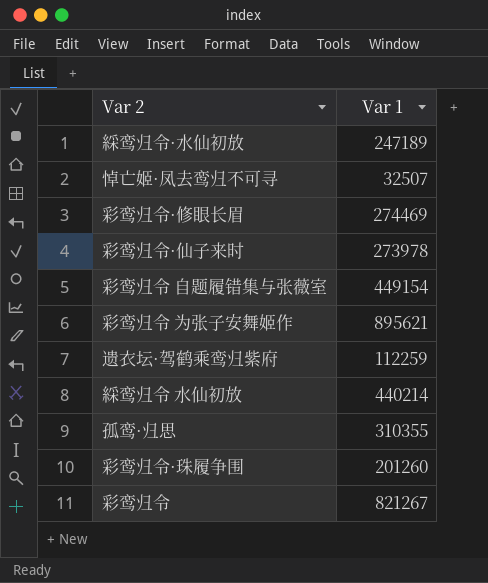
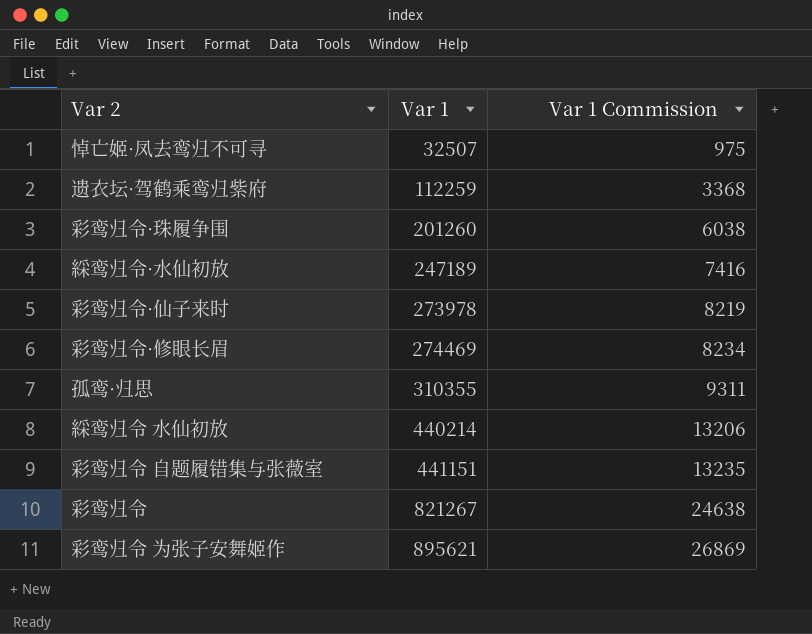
row order: none -> Var 1 ascending
column Var 1 Commission | formula: none -> [Var 1] * 0.03
彩鸾归令 自题履错集与张薇室 | Var 1: 449154 -> 441151

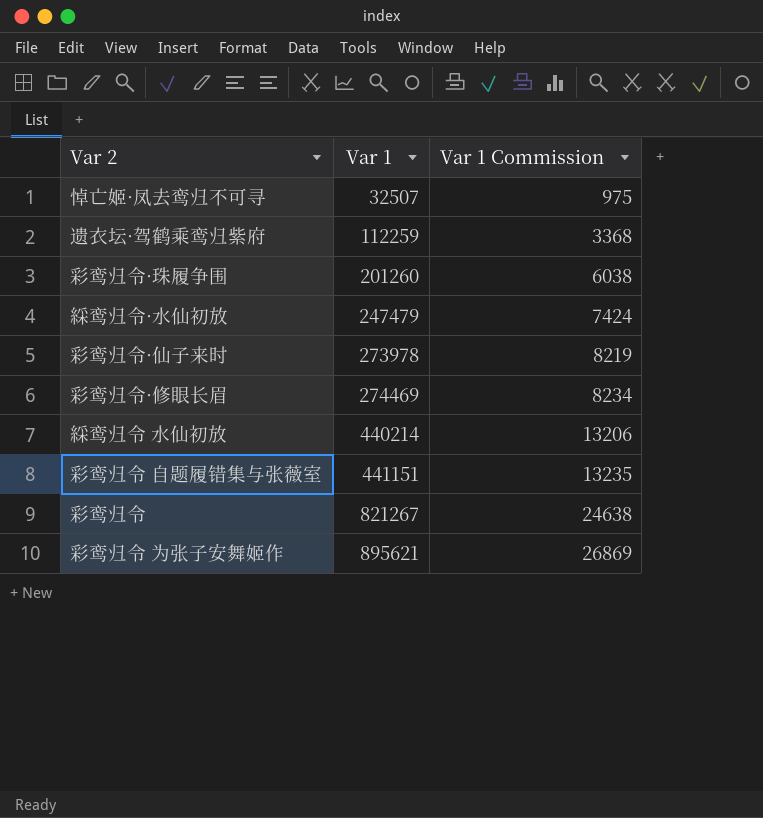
row 孤鸾·归思: 310355 | 9311 -> none
綵鸾归令·水仙初放 | Var 1: 247189 -> 247479
綵鸾归令·水仙初放 | Var 1 Commission: 7416 -> 7424

